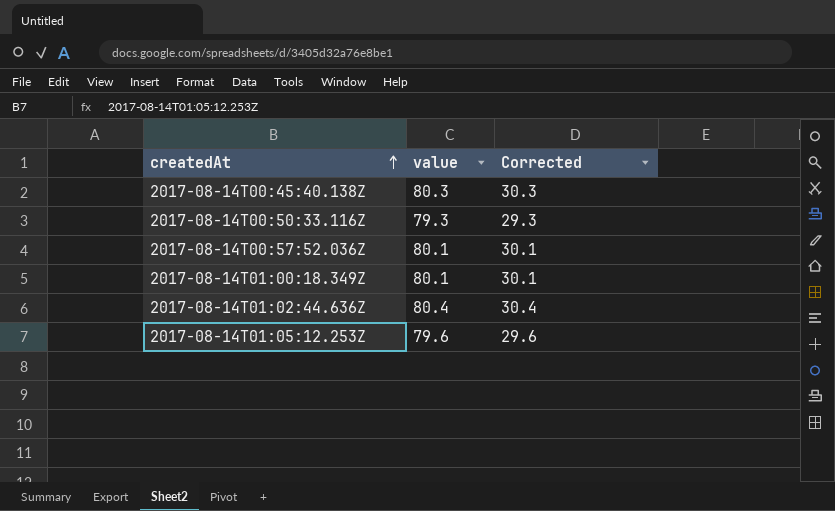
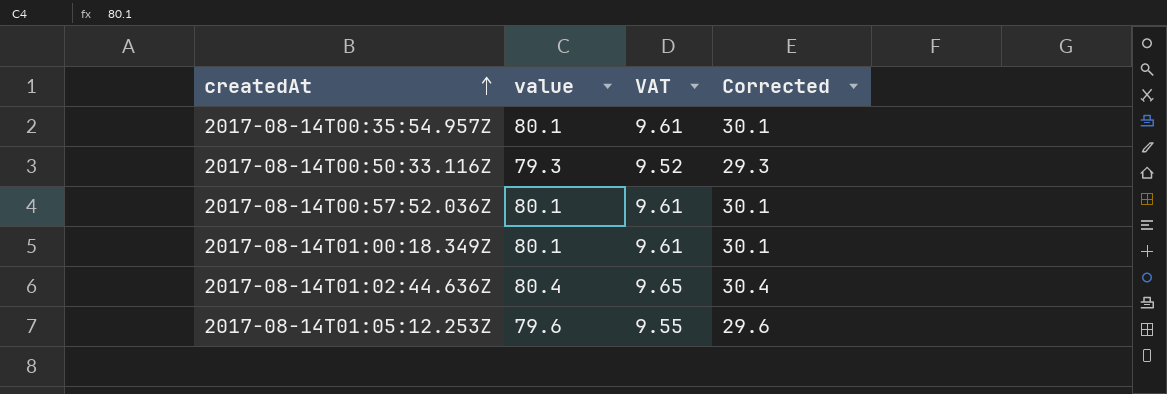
column VAT | formula: none -> [value] * 0.12
row 2017-08-14T00:45:40.138Z: 80.3 | 30.3 -> none
row 2017-08-14T00:35:54.957Z: none -> 80.1 | 9.61 | 30.1

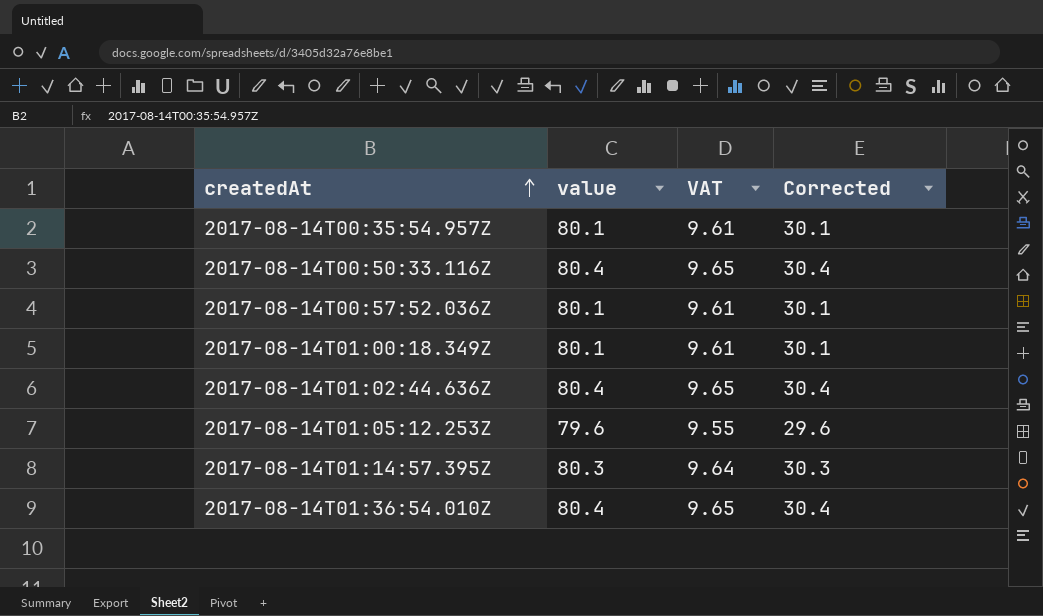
2017-08-14T00:50:33.116Z | value: 79.3 -> 80.4
2017-08-14T00:50:33.116Z | VAT: 9.52 -> 9.65
2017-08-14T00:50:33.116Z | Corrected: 29.3 -> 30.4
row 2017-08-14T01:14:57.395Z: none -> 80.3 | 9.64 | 30.3
row 2017-08-14T01:36:54.010Z: none -> 80.4 | 9.65 | 30.4

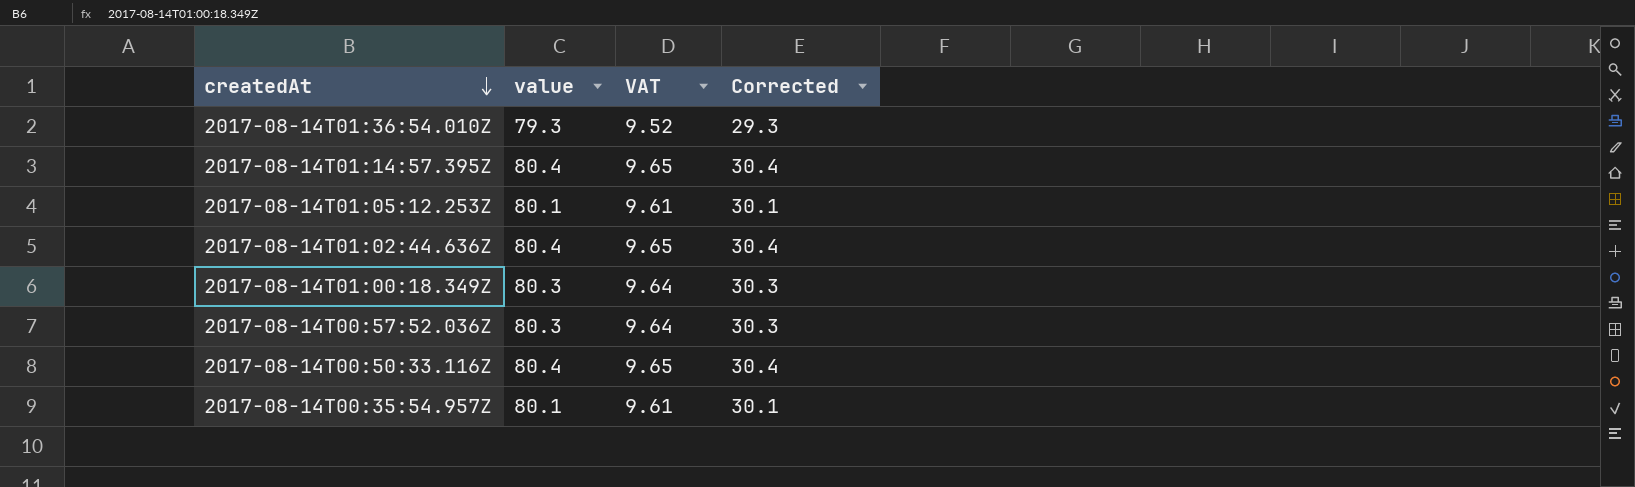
row order: createdAt ascending -> createdAt descending
2017-08-14T01:36:54.010Z | value: 80.4 -> 79.3
2017-08-14T01:36:54.010Z | VAT: 9.65 -> 9.52
2017-08-14T01:36:54.010Z | Corrected: 30.4 -> 29.3
2017-08-14T01:14:57.395Z | value: 80.3 -> 80.4
2017-08-14T01:14:57.395Z | VAT: 9.64 -> 9.65
2017-08-14T01:14:57.395Z | Corrected: 30.3 -> 30.4
2017-08-14T01:05:12.253Z | value: 79.6 -> 80.1
2017-08-14T01:05:12.253Z | VAT: 9.55 -> 9.61
2017-08-14T01:05:12.253Z | Corrected: 29.6 -> 30.1
2017-08-14T01:00:18.349Z | value: 80.1 -> 80.3
2017-08-14T01:00:18.349Z | VAT: 9.61 -> 9.64
2017-08-14T01:00:18.349Z | Corrected: 30.1 -> 30.3
2017-08-14T00:57:52.036Z | value: 80.1 -> 80.3
2017-08-14T00:57:52.036Z | VAT: 9.61 -> 9.64
2017-08-14T00:57:52.036Z | Corrected: 30.1 -> 30.3

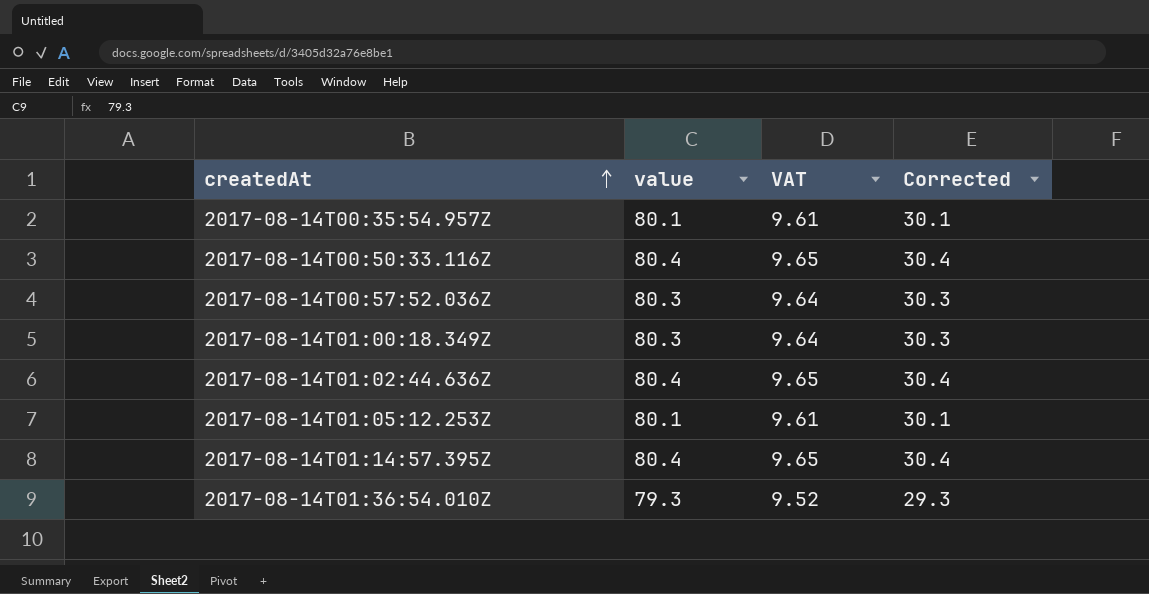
row order: createdAt descending -> createdAt ascending

